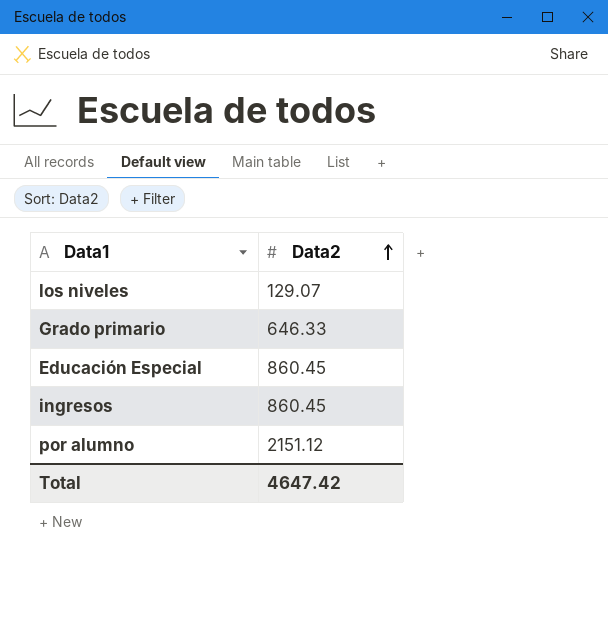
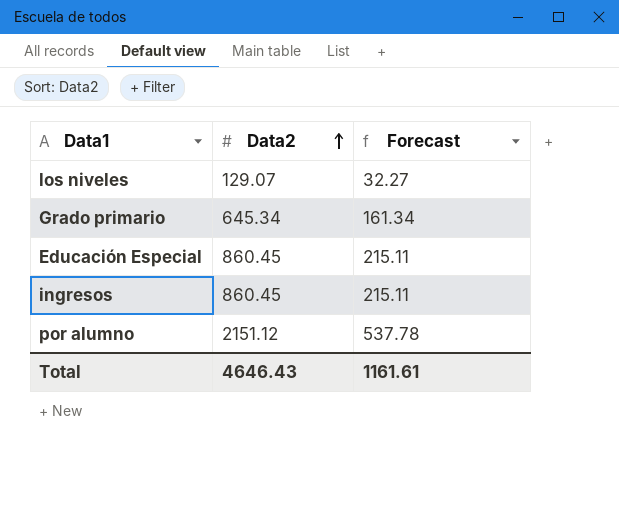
column Forecast | formula: none -> [Data2] * 0.25
Grado primario | Data2: 646.33 -> 645.34
Total | Data2: 4647.42 -> 4646.43

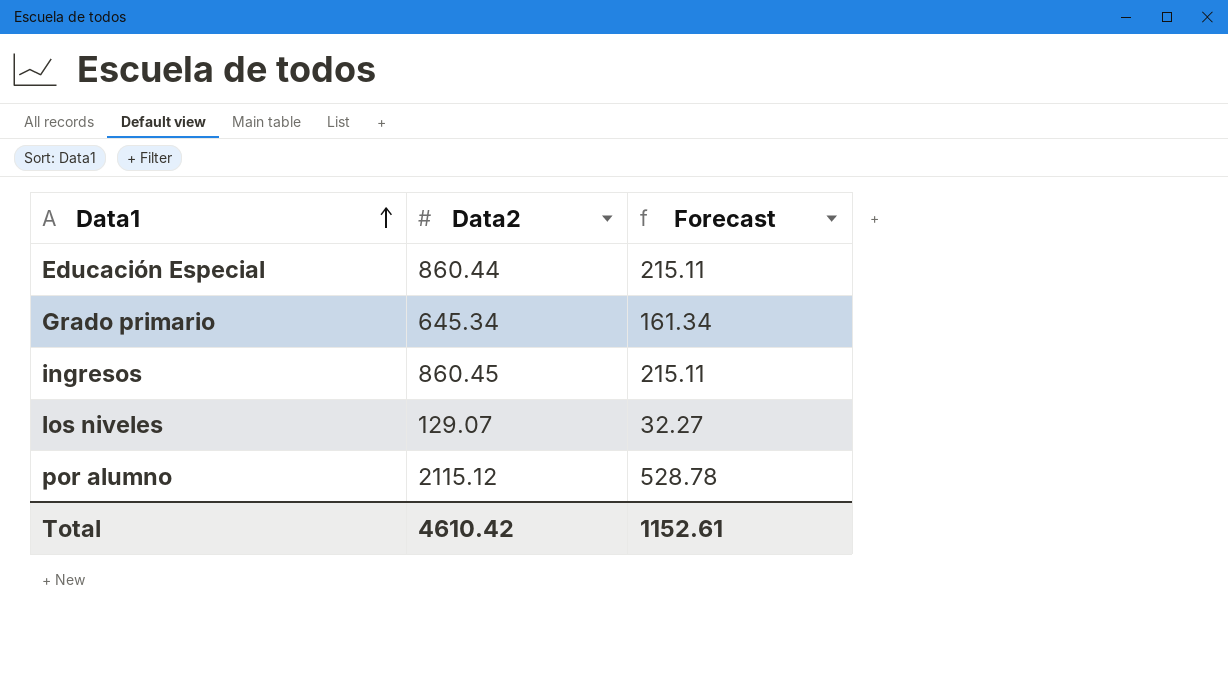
row order: Data2 ascending -> Data1 ascending
Educación Especial | Data2: 860.45 -> 860.44
por alumno | Data2: 2151.12 -> 2115.12
por alumno | Forecast: 537.78 -> 528.78
Total | Data2: 4646.43 -> 4610.42
Total | Forecast: 1161.61 -> 1152.61

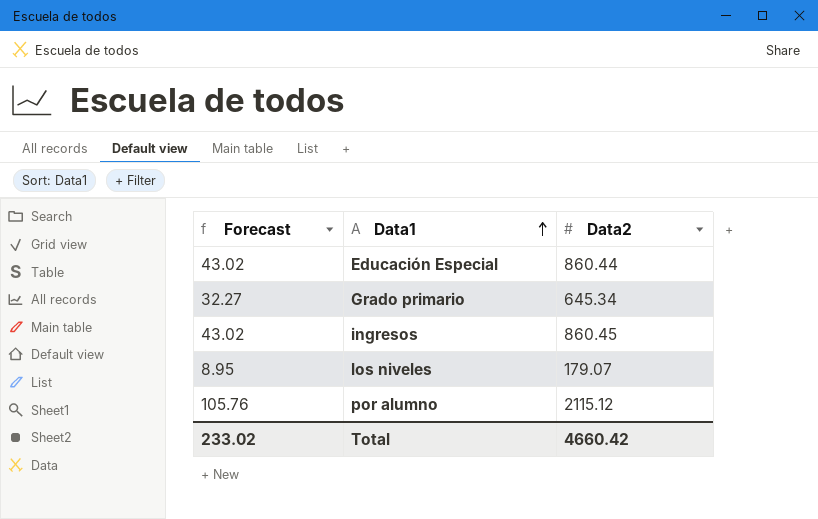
column Forecast | formula: [Data2] * 0.25 -> [Data2] * 0.05
column Forecast | position: 3 -> 1
los niveles | Data2: 129.07 -> 179.07
Total | Forecast: 1152.61 -> 233.02
Total | Data2: 4610.42 -> 4660.42

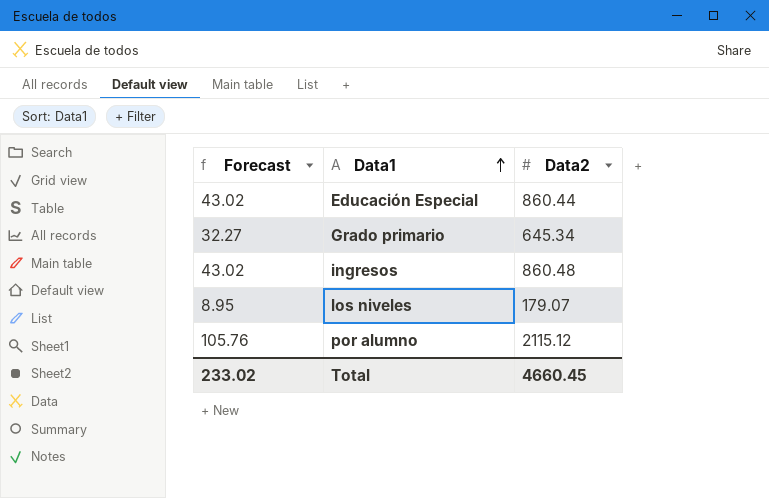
ingresos | Data2: 860.45 -> 860.48
Total | Data2: 4660.42 -> 4660.45

